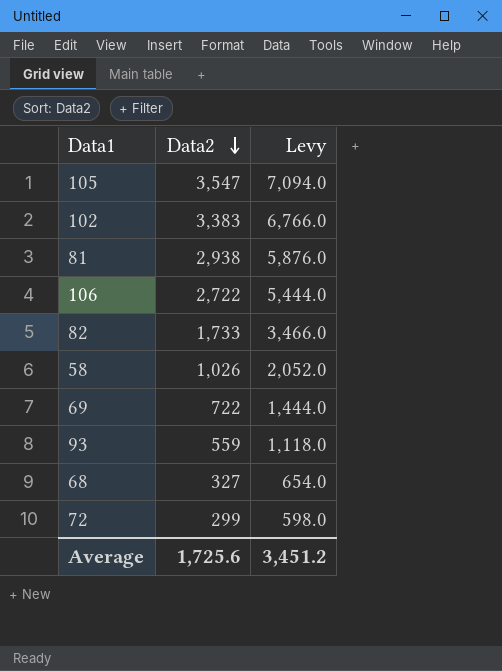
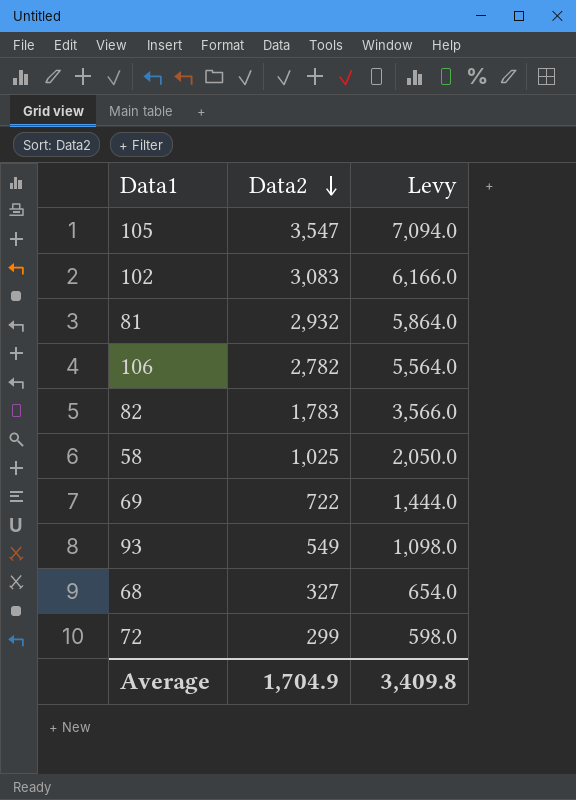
102 | Data2: 3,383 -> 3,083
102 | Levy: 6,766.0 -> 6,166.0
81 | Data2: 2,938 -> 2,932
81 | Levy: 5,876.0 -> 5,864.0
106 | Data2: 2,722 -> 2,782
106 | Levy: 5,444.0 -> 5,564.0
82 | Data2: 1,733 -> 1,783
82 | Levy: 3,466.0 -> 3,566.0
58 | Data2: 1,026 -> 1,025
58 | Levy: 2,052.0 -> 2,050.0
93 | Data2: 559 -> 549
93 | Levy: 1,118.0 -> 1,098.0
Average | Data2: 1,725.6 -> 1,704.9
Average | Levy: 3,451.2 -> 3,409.8

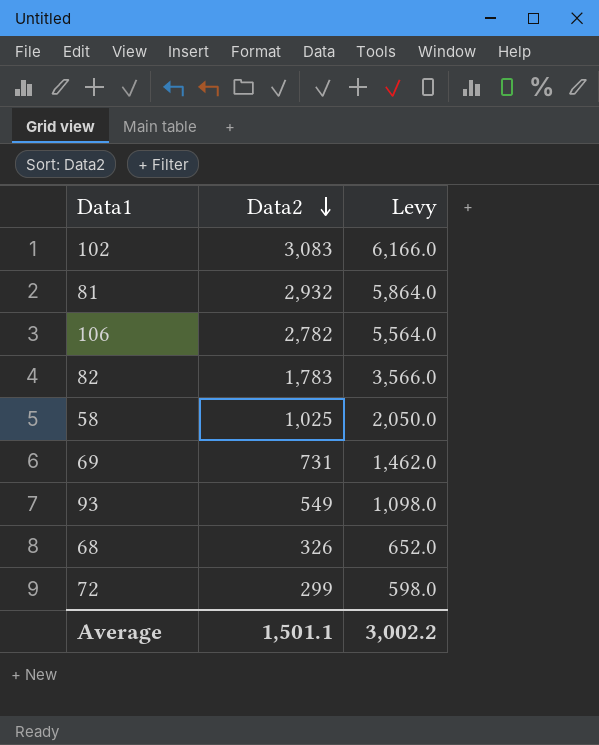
row 105: 3,547 | 7,094.0 -> none
69 | Data2: 722 -> 731
69 | Levy: 1,444.0 -> 1,462.0
68 | Data2: 327 -> 326
68 | Levy: 654.0 -> 652.0
Average | Data2: 1,704.9 -> 1,501.1
Average | Levy: 3,409.8 -> 3,002.2

